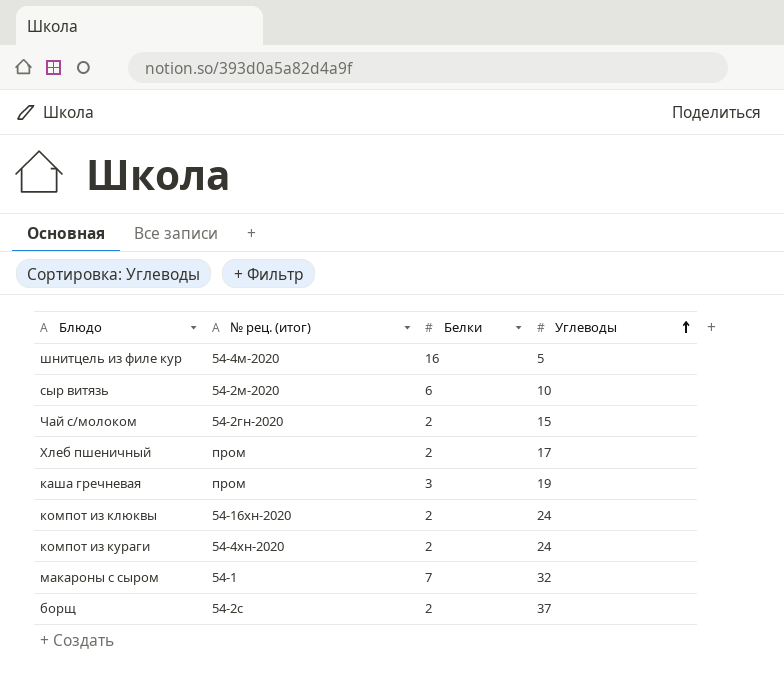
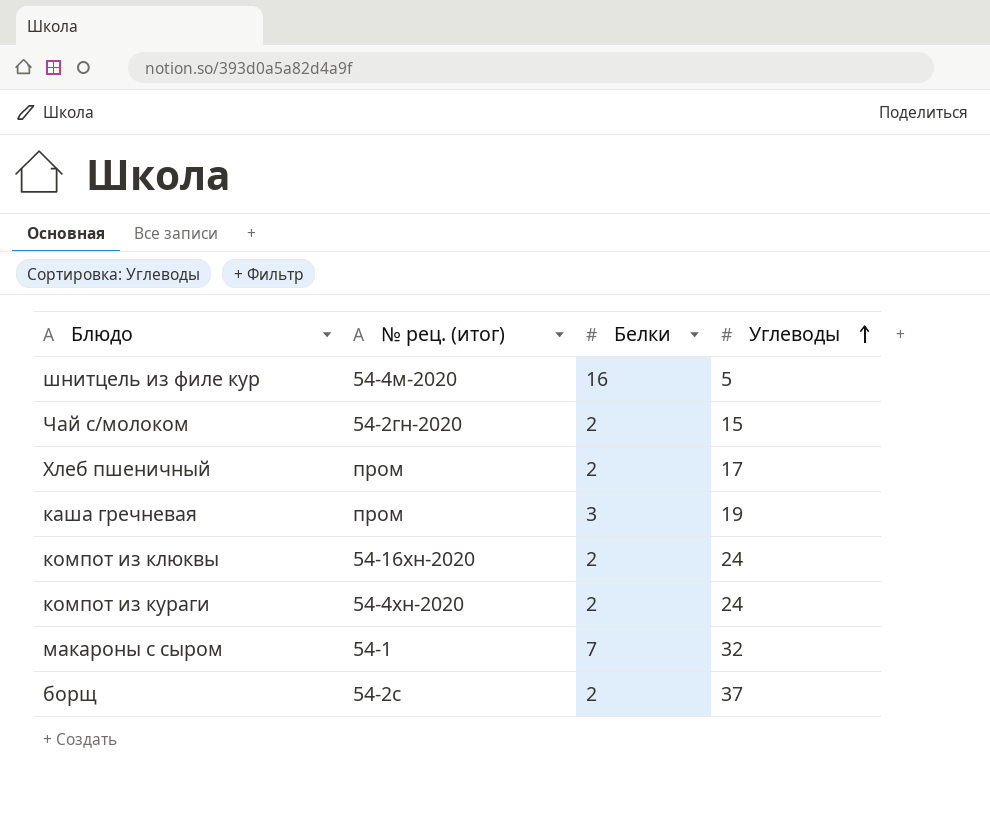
row сыр витязь: 54-2м-2020 | 6 | 10 -> none

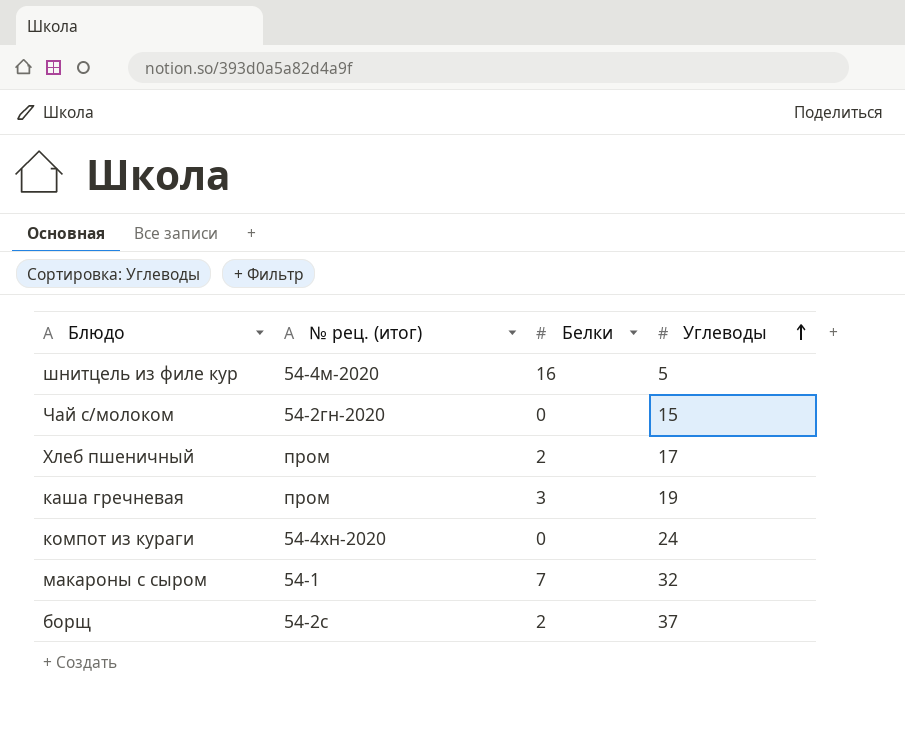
row компот из клюквы: 54-16хн-2020 | 2 | 24 -> none
Чай с/молоком | Белки: 2 -> 0
компот из кураги | Белки: 2 -> 0

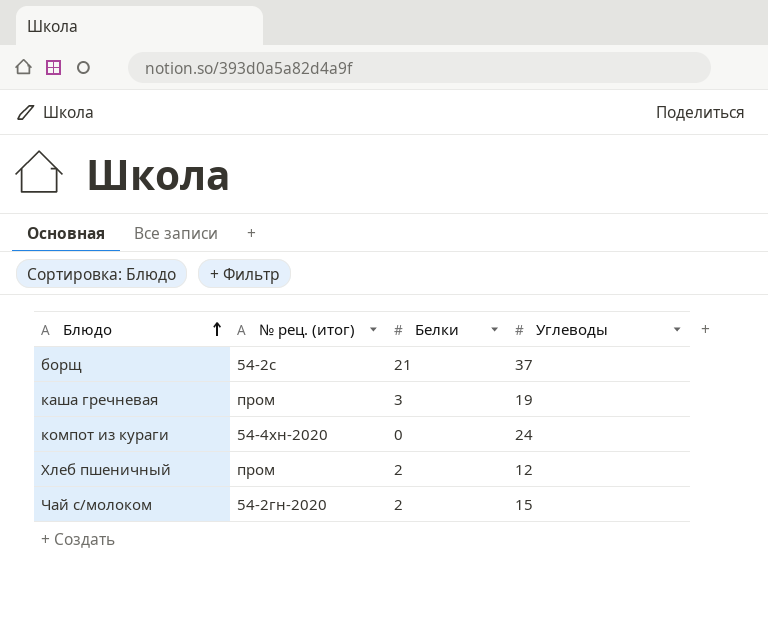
row order: Углеводы ascending -> Блюдо ascending
row шнитцель из филе кур: 54-4м-2020 | 16 | 5 -> none
row макароны с сыром: 54-1 | 7 | 32 -> none
борщ | Белки: 2 -> 21
Хлеб пшеничный | Углеводы: 17 -> 12
Чай с/молоком | Белки: 0 -> 2

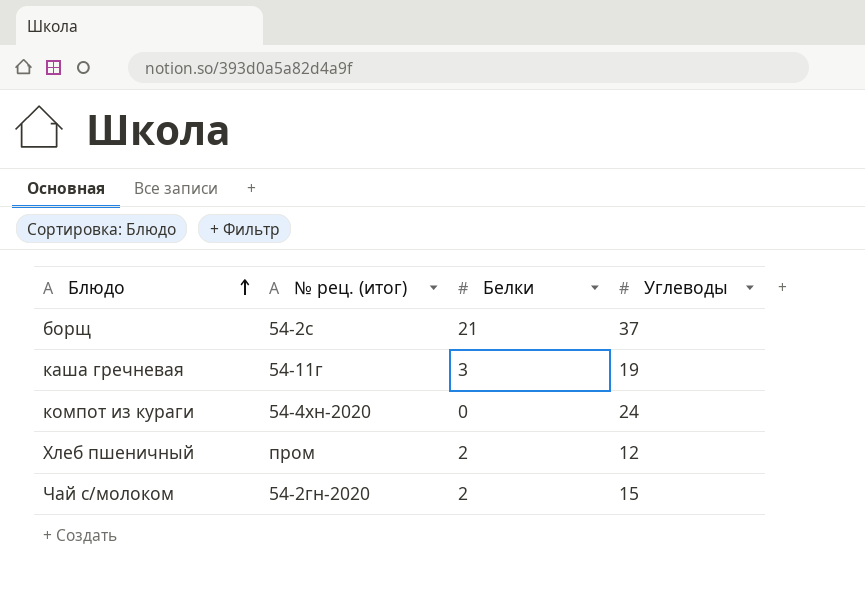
каша гречневая | № рец. (итог): пром -> 54-11г

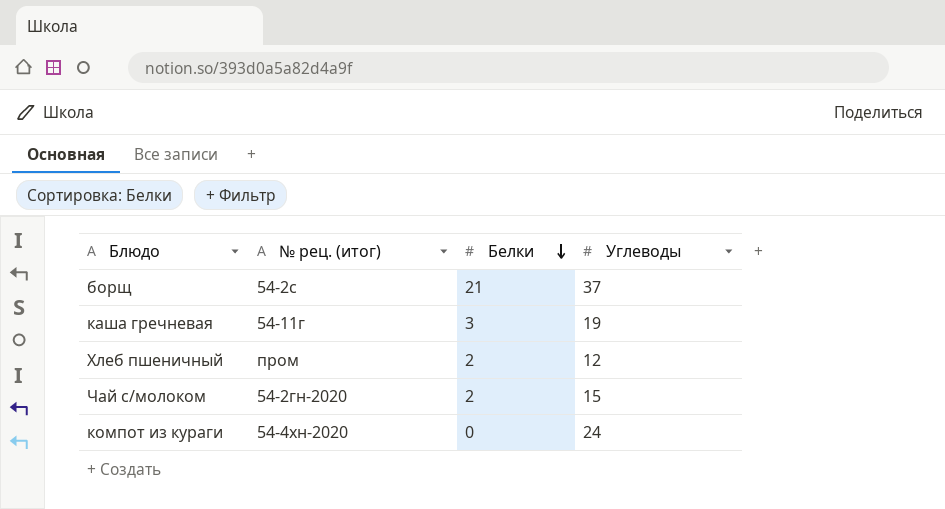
row order: Блюдо ascending -> Белки descending

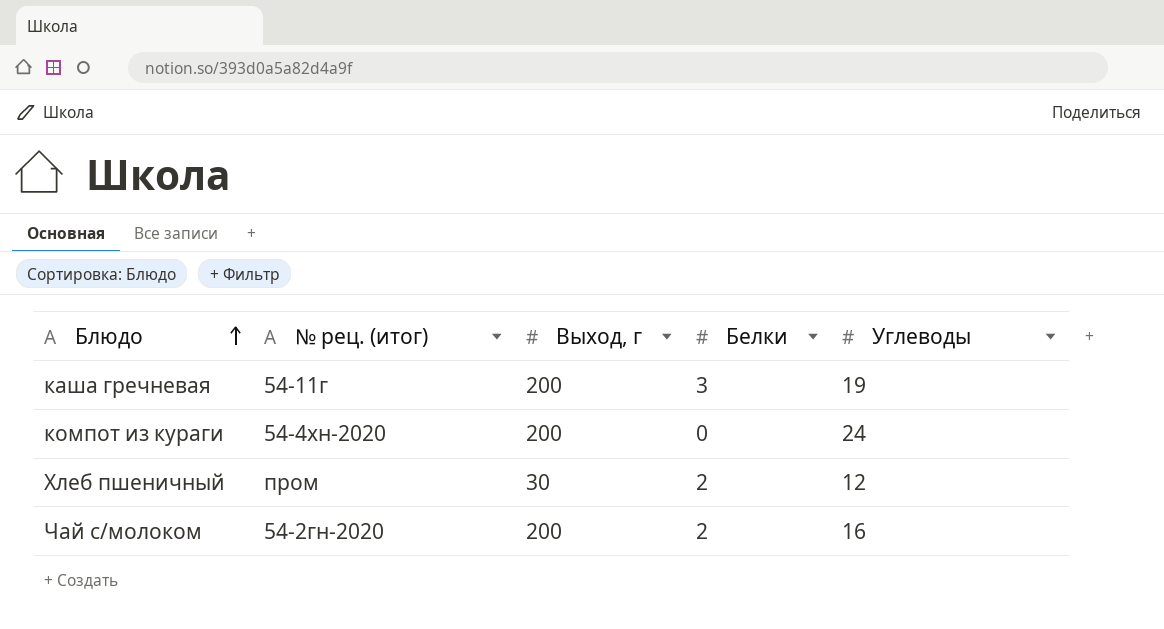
row order: Белки descending -> Блюдо ascending
column Выход, г | position: none -> 3
row борщ: 54-2с | 21 | 37 -> none
Чай с/молоком | Углеводы: 15 -> 16

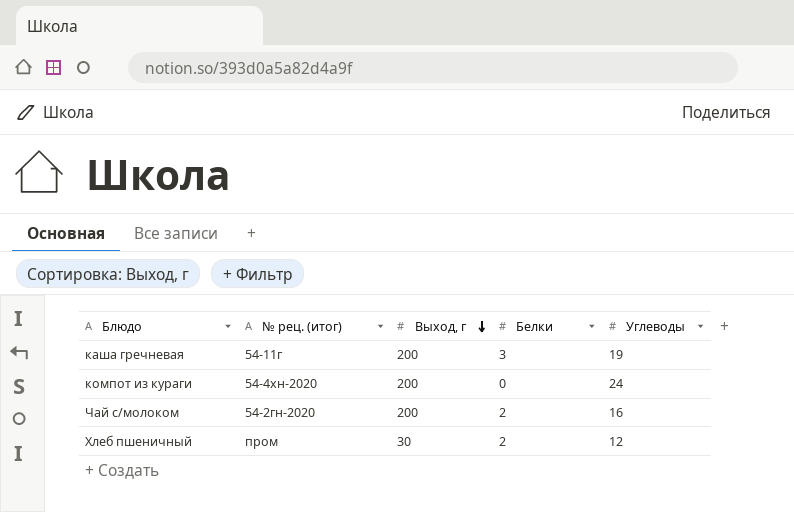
row order: Блюдо ascending -> Выход, г descending

